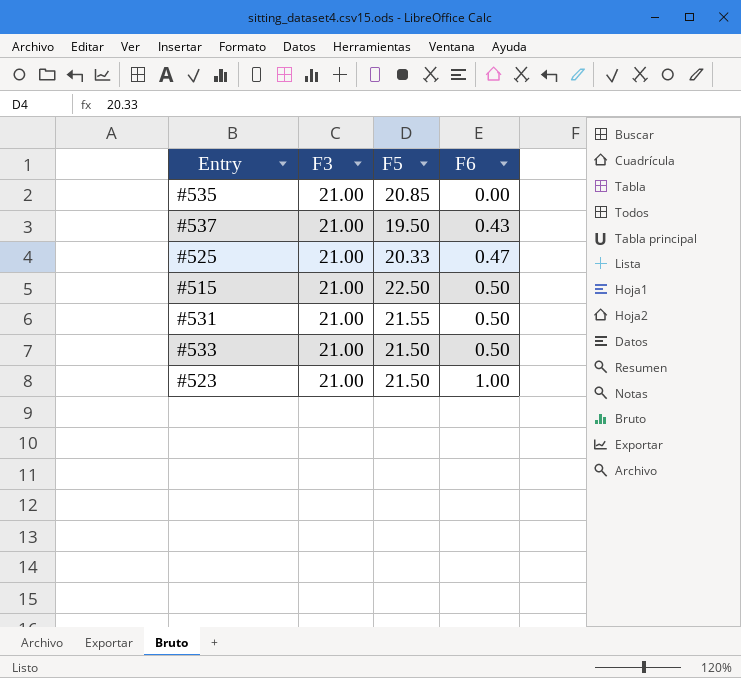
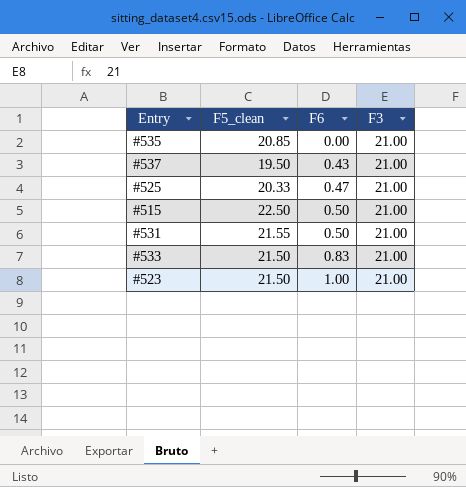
column name: F5 -> F5_clean
column F3 | position: 2 -> 4
#533 | F6: 0.50 -> 0.83

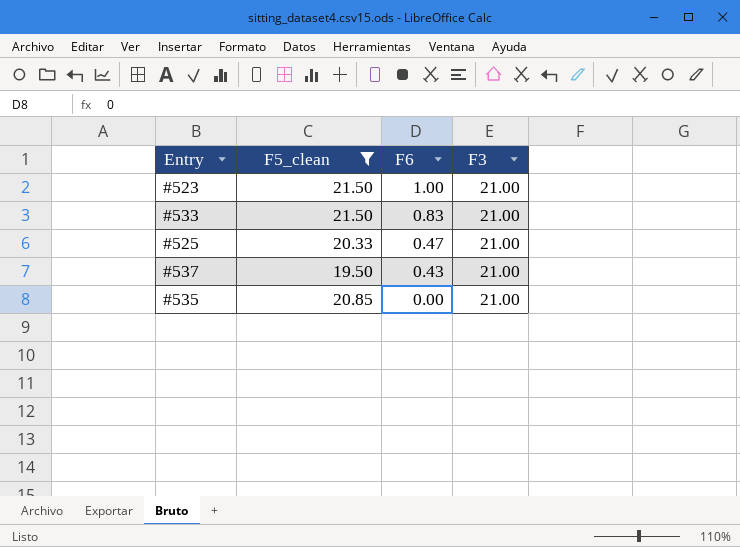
filter: none -> F5_clean <= 21.50
row order: F6 ascending -> F6 descending

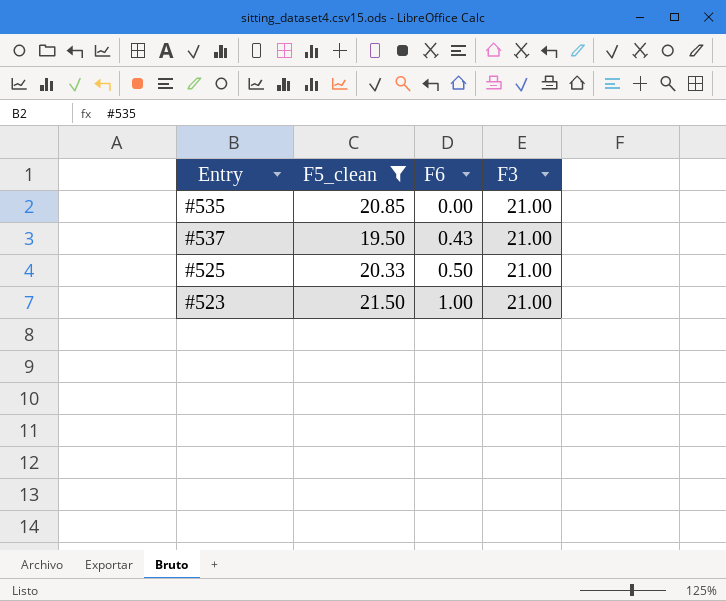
row order: F6 descending -> F6 ascending
row #533: 21.50 | 0.83 | 21.00 -> none
#525 | F6: 0.47 -> 0.50

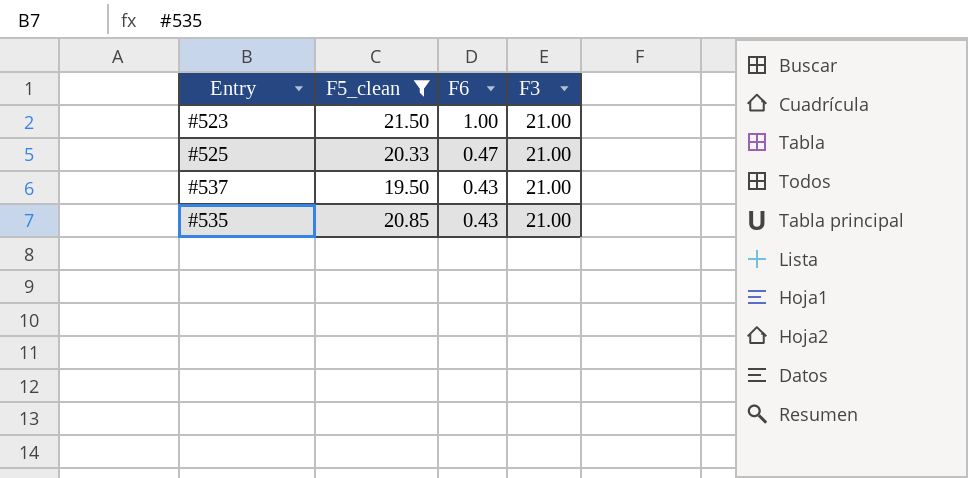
row order: F6 ascending -> F6 descending
#525 | F6: 0.50 -> 0.47
#535 | F6: 0.00 -> 0.43

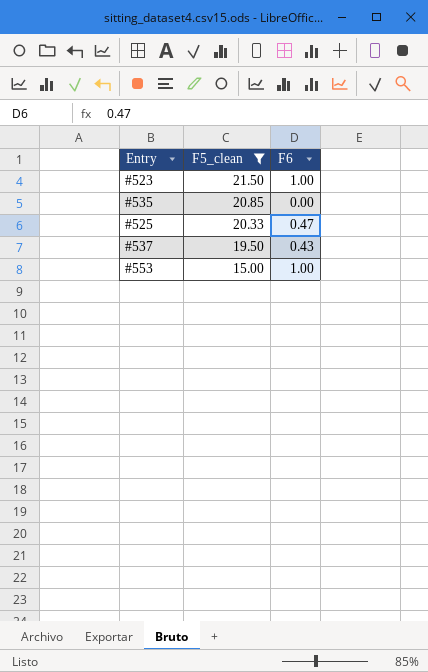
row order: F6 descending -> F5_clean descending
column F3 | position: 4 -> none
#535 | F6: 0.43 -> 0.00
row #553: none -> 15.00 | 1.00

